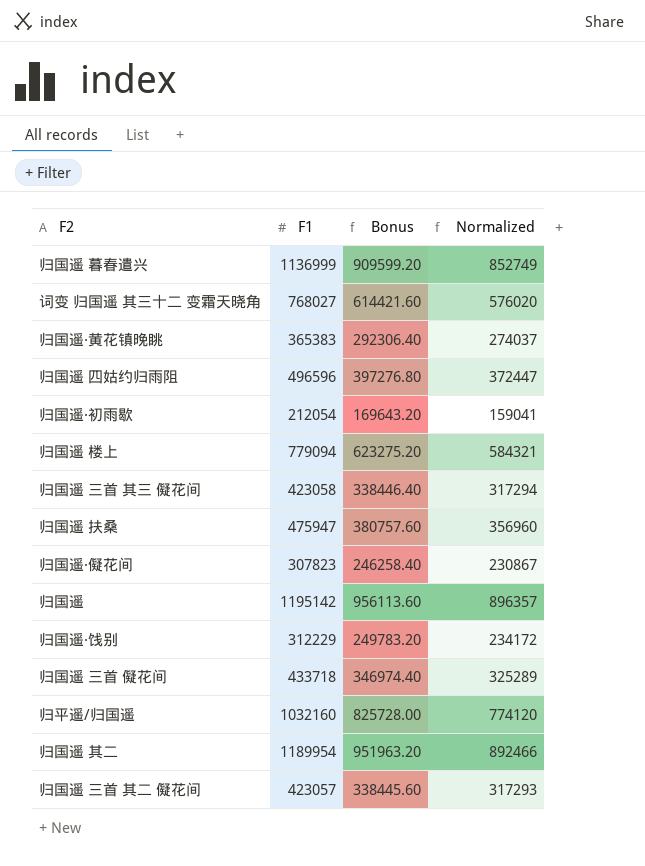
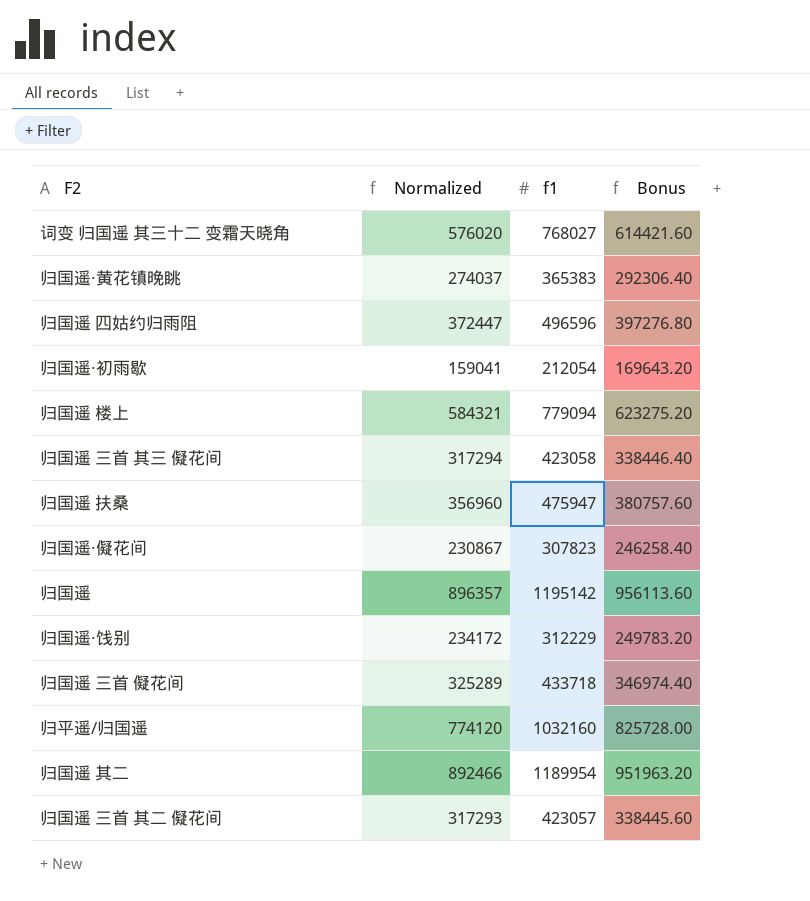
column Normalized | position: 4 -> 2
column name: F1 -> f1
row 归国遥 暮春遣兴: 1136999 | 909599.20 | 852749 -> none

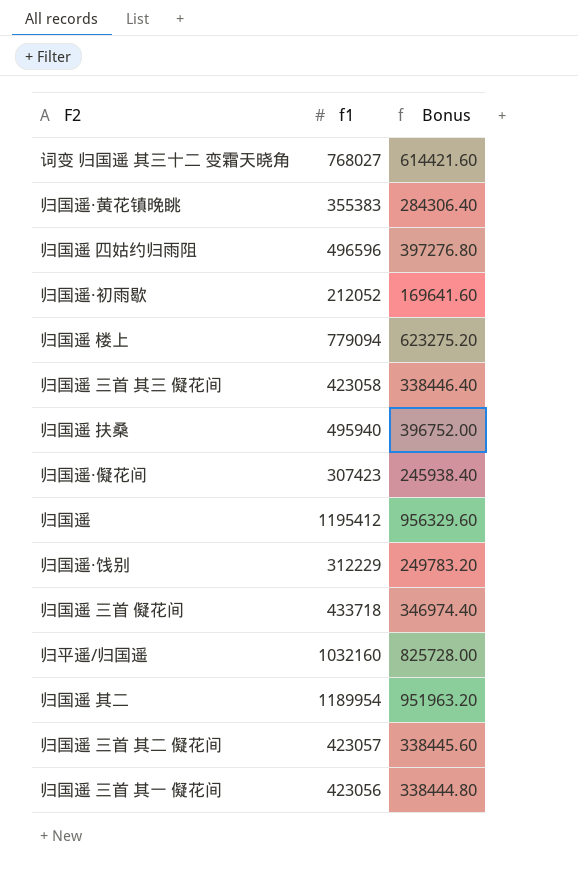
column Normalized | formula: [f1] * 0.75 -> none
归国遥·黄花镇晚眺 | f1: 365383 -> 355383
归国遥·黄花镇晚眺 | Bonus: 292306.40 -> 284306.40
归国遥·初雨歇 | f1: 212054 -> 212052
归国遥·初雨歇 | Bonus: 169643.20 -> 169641.60
归国遥 扶桑 | f1: 475947 -> 495940
归国遥 扶桑 | Bonus: 380757.60 -> 396752.00
归国遥·儗花间 | f1: 307823 -> 307423
归国遥·儗花间 | Bonus: 246258.40 -> 245938.40
归国遥 | f1: 1195142 -> 1195412
归国遥 | Bonus: 956113.60 -> 956329.60
row 归国遥 三首 其一 儗花间: none -> 423056 | 338444.80

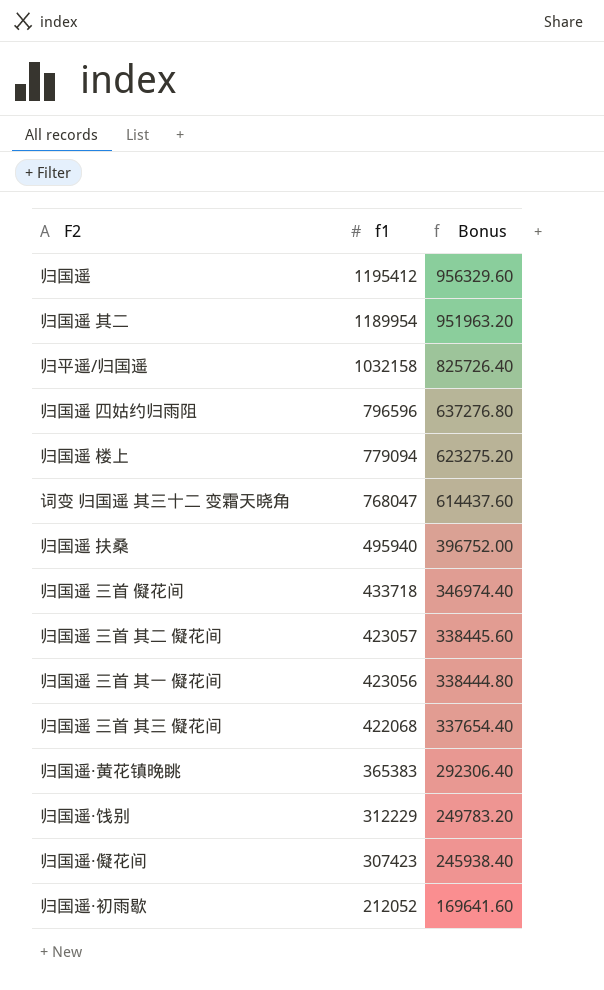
row order: none -> f1 descending
归平遥/归国遥 | f1: 1032160 -> 1032158
归平遥/归国遥 | Bonus: 825728.00 -> 825726.40
归国遥 四姑约归雨阻 | f1: 496596 -> 796596
归国遥 四姑约归雨阻 | Bonus: 397276.80 -> 637276.80
词变 归国遥 其三十二 变霜天晓角 | f1: 768027 -> 768047
词变 归国遥 其三十二 变霜天晓角 | Bonus: 614421.60 -> 614437.60
归国遥 三首 其三 儗花间 | f1: 423058 -> 422068
归国遥 三首 其三 儗花间 | Bonus: 338446.40 -> 337654.40
归国遥·黄花镇晚眺 | f1: 355383 -> 365383
归国遥·黄花镇晚眺 | Bonus: 284306.40 -> 292306.40

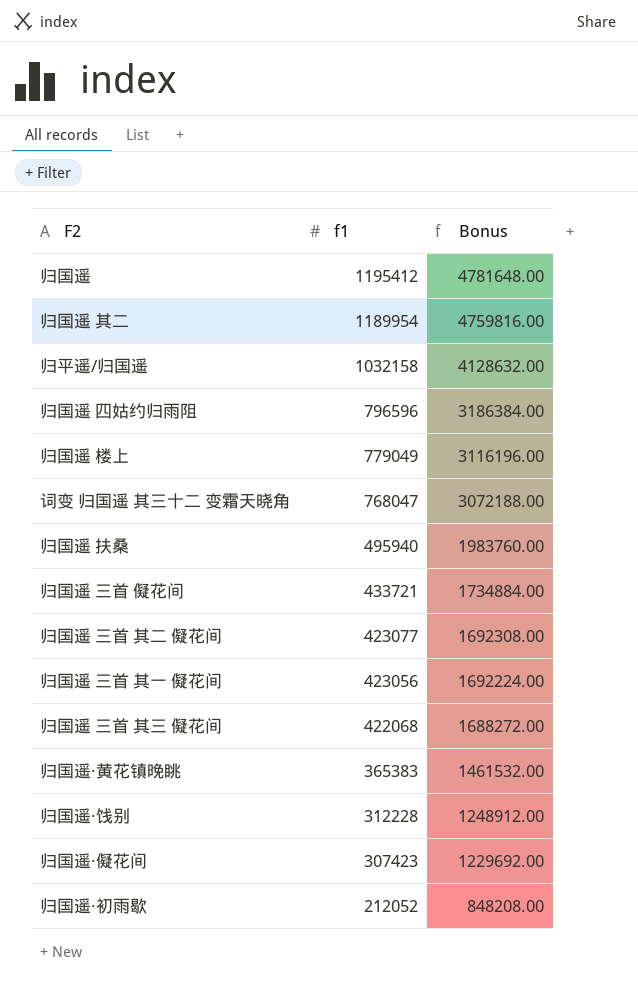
column Bonus | formula: [f1] * 0.8 -> [f1] * 4
归国遥 楼上 | f1: 779094 -> 779049
归国遥 三首 儗花间 | f1: 433718 -> 433721
归国遥 三首 其二 儗花间 | f1: 423057 -> 423077
归国遥·饯别 | f1: 312229 -> 312228

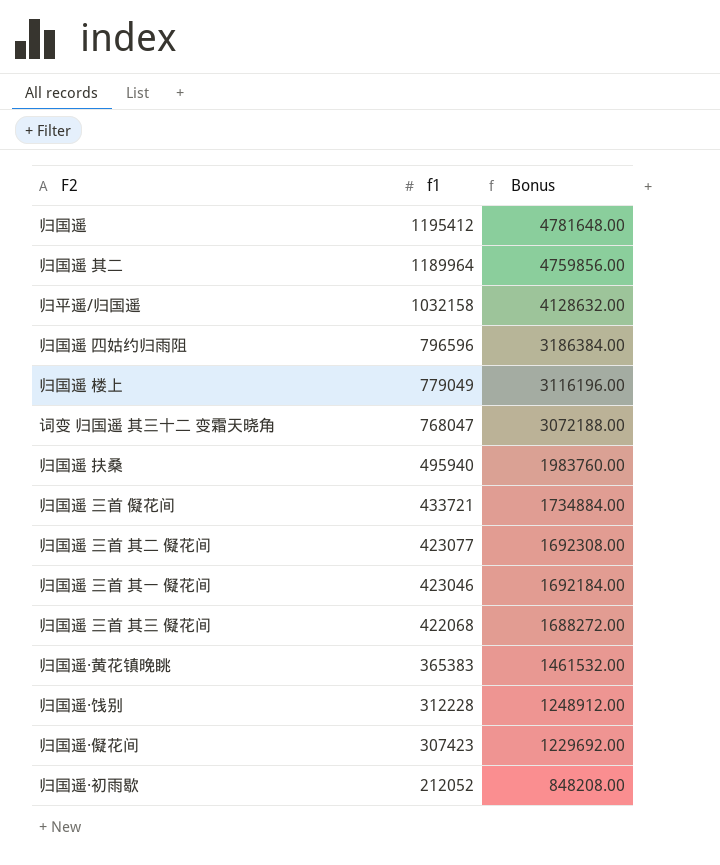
归国遥 其二 | f1: 1189954 -> 1189964
归国遥 其二 | Bonus: 4759816.00 -> 4759856.00
归国遥 三首 其一 儗花间 | f1: 423056 -> 423046
归国遥 三首 其一 儗花间 | Bonus: 1692224.00 -> 1692184.00

